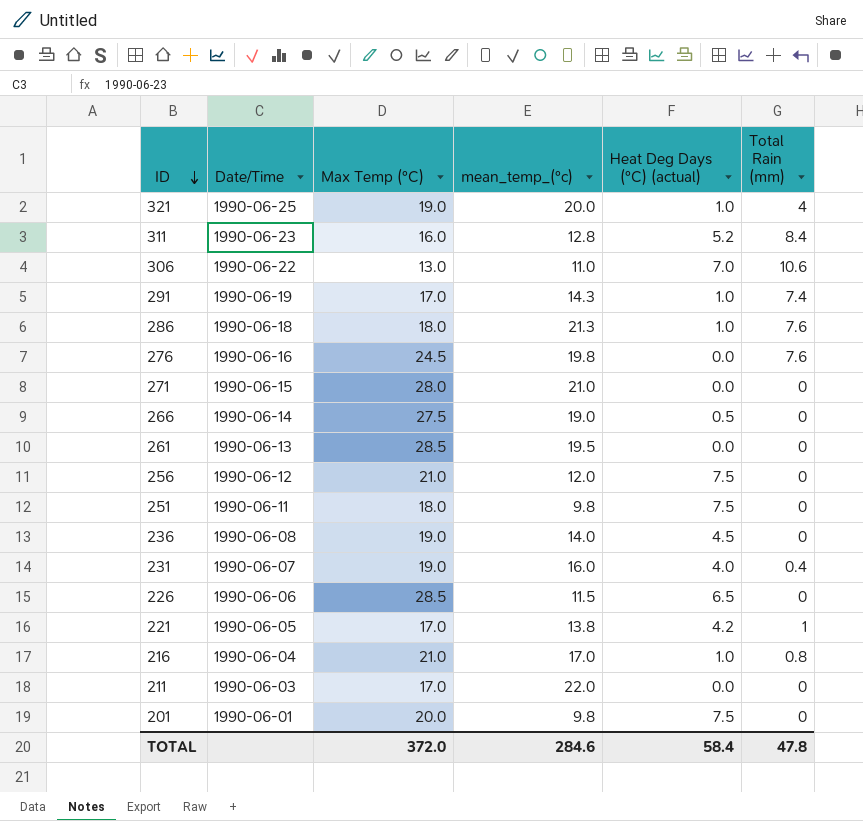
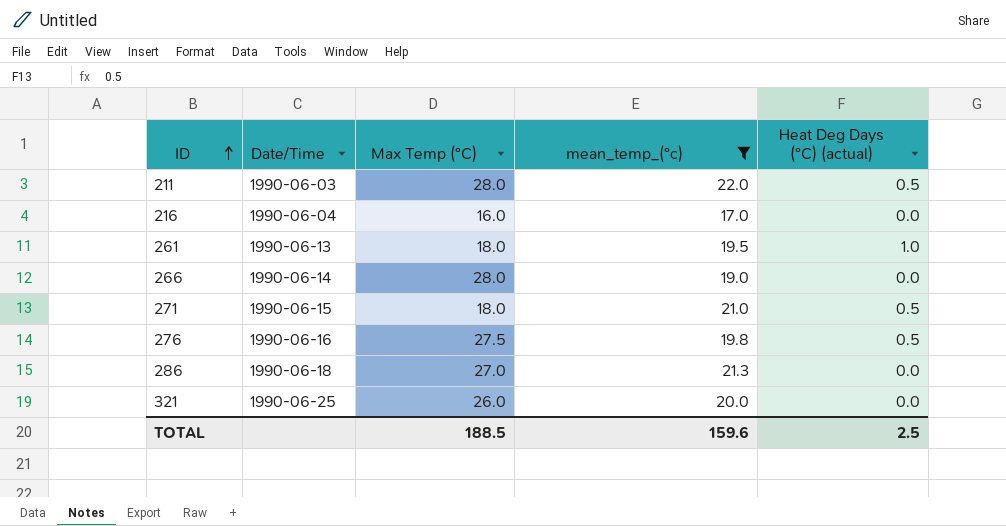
filter: none -> mean_temp_(°c) >= 17.0
row order: ID descending -> ID ascending
column Total Rain (mm) | position: 6 -> none
211 | Max Temp (°C): 17.0 -> 28.0
211 | Heat Deg Days (°C) (actual): 0.0 -> 0.5
216 | Max Temp (°C): 21.0 -> 16.0
216 | Heat Deg Days (°C) (actual): 1.0 -> 0.0
261 | Max Temp (°C): 28.5 -> 18.0
261 | Heat Deg Days (°C) (actual): 0.0 -> 1.0
266 | Max Temp (°C): 27.5 -> 28.0
266 | Heat Deg Days (°C) (actual): 0.5 -> 0.0
271 | Max Temp (°C): 28.0 -> 18.0
271 | Heat Deg Days (°C) (actual): 0.0 -> 0.5
276 | Max Temp (°C): 24.5 -> 27.5
276 | Heat Deg Days (°C) (actual): 0.0 -> 0.5
286 | Max Temp (°C): 18.0 -> 27.0
286 | Heat Deg Days (°C) (actual): 1.0 -> 0.0
321 | Max Temp (°C): 19.0 -> 26.0
321 | Heat Deg Days (°C) (actual): 1.0 -> 0.0
TOTAL | Max Temp (°C): 372.0 -> 188.5
TOTAL | mean_temp_(°c): 284.6 -> 159.6
TOTAL | Heat Deg Days (°C) (actual): 58.4 -> 2.5

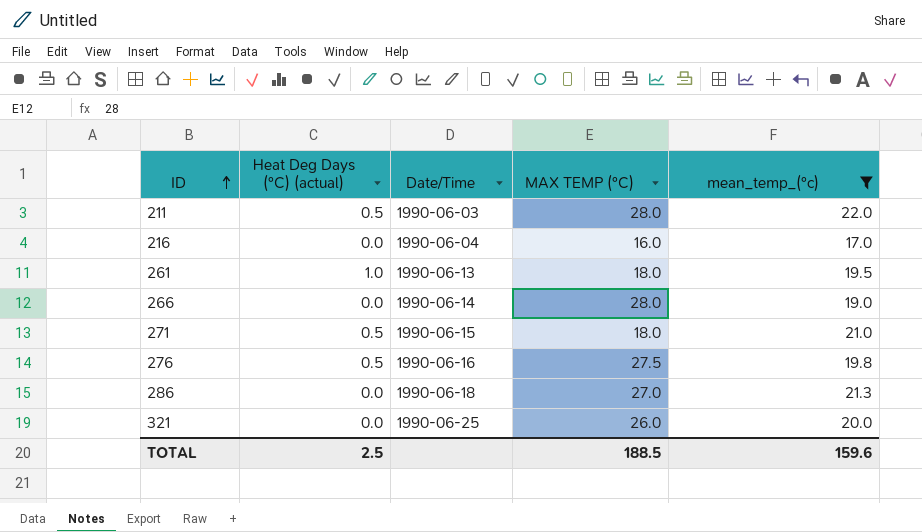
column Heat Deg Days (°C) (actual) | position: 5 -> 2
column name: Max Temp (°C) -> MAX TEMP (°C)

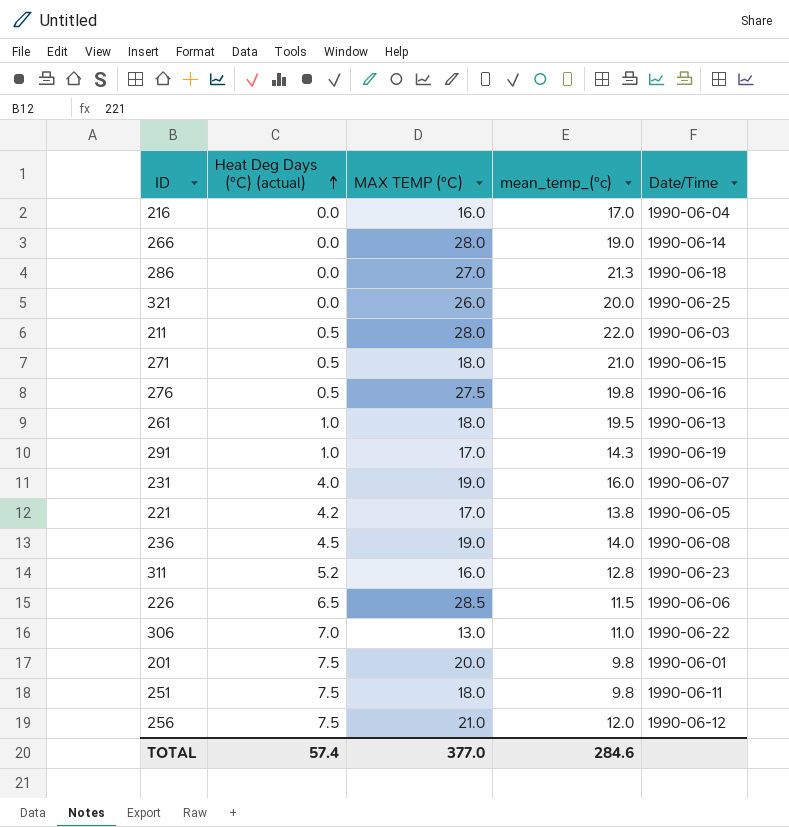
filter: mean_temp_(°c) >= 17.0 -> none
row order: ID ascending -> Heat Deg Days (°C) (actual) ascending
column Date/Time | position: 3 -> 5
TOTAL | Heat Deg Days (°C) (actual): 2.5 -> 57.4
TOTAL | MAX TEMP (°C): 188.5 -> 377.0
TOTAL | mean_temp_(°c): 159.6 -> 284.6

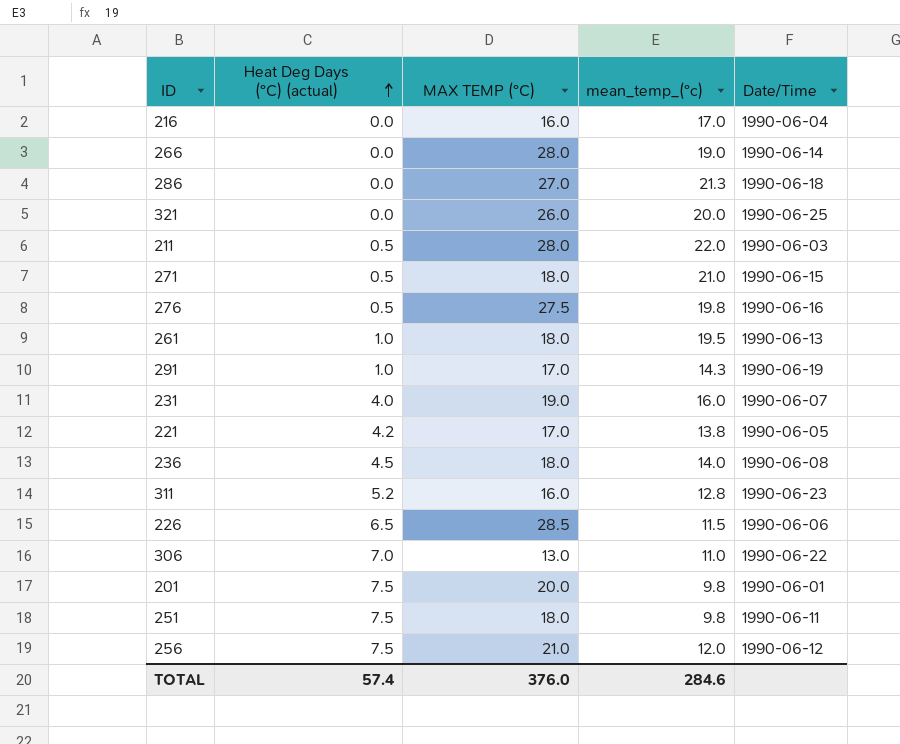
236 | MAX TEMP (°C): 19.0 -> 18.0
TOTAL | MAX TEMP (°C): 377.0 -> 376.0

